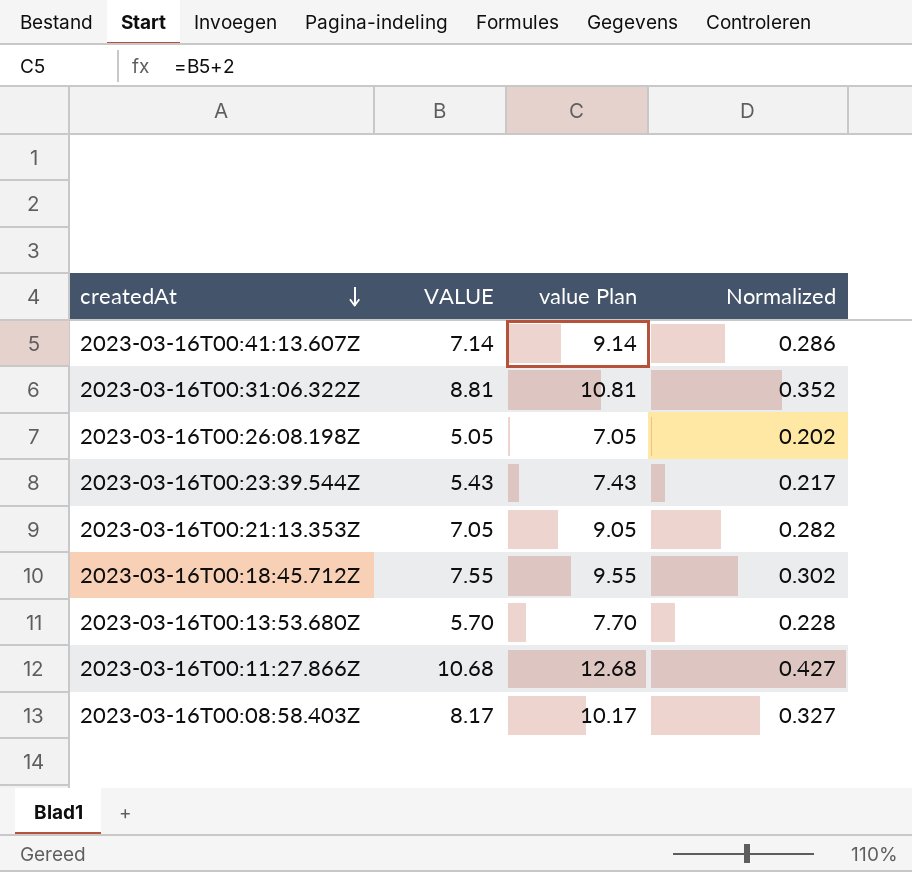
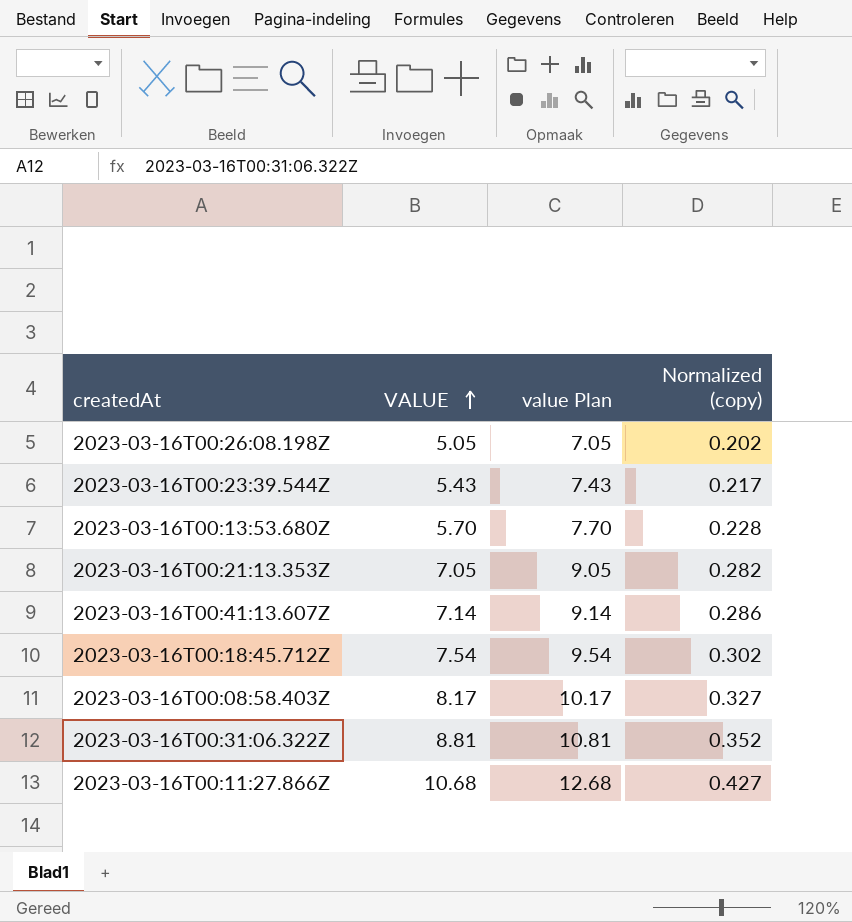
row order: createdAt descending -> VALUE ascending
column name: Normalized -> Normalized (copy)
2023-03-16T00:18:45.712Z | VALUE: 7.55 -> 7.54
2023-03-16T00:18:45.712Z | value Plan: 9.55 -> 9.54

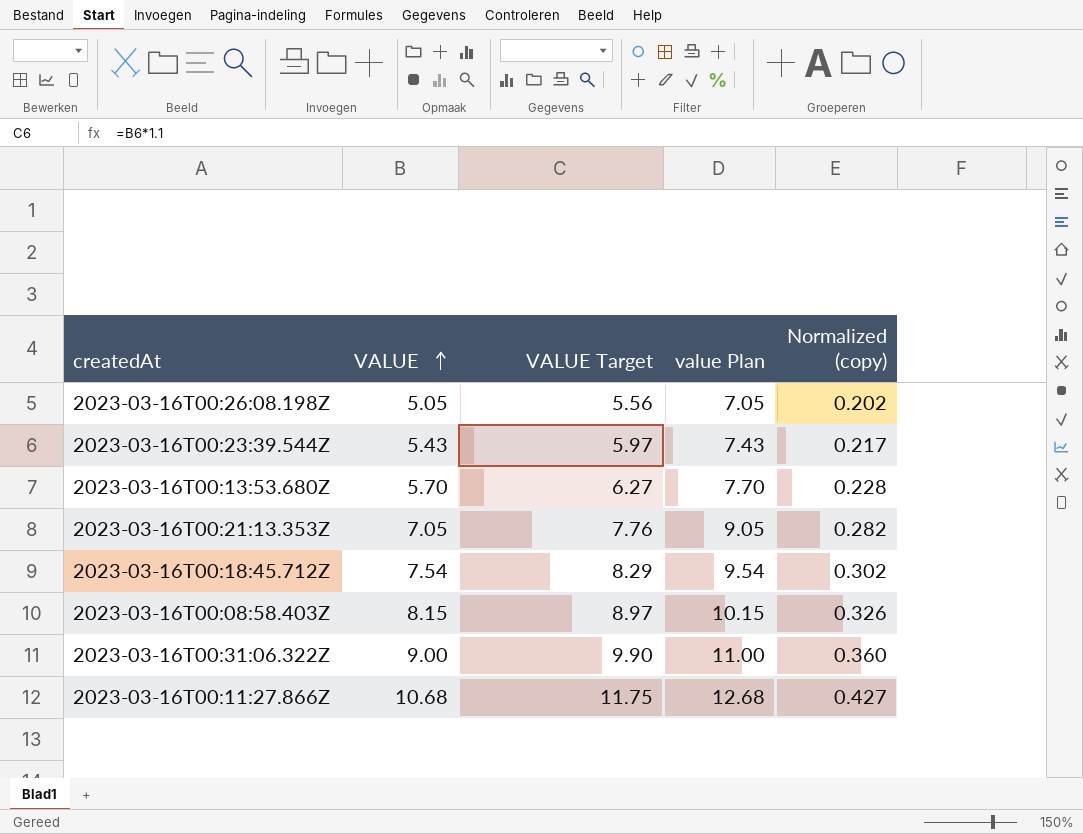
column VALUE Target | formula: none -> [VALUE] * 1.1
row 2023-03-16T00:41:13.607Z: 7.14 | 9.14 | 0.286 -> none
2023-03-16T00:08:58.403Z | VALUE: 8.17 -> 8.15
2023-03-16T00:08:58.403Z | value Plan: 10.17 -> 10.15
2023-03-16T00:08:58.403Z | Normalized (copy): 0.327 -> 0.326
2023-03-16T00:31:06.322Z | VALUE: 8.81 -> 9.00
2023-03-16T00:31:06.322Z | value Plan: 10.81 -> 11.00
2023-03-16T00:31:06.322Z | Normalized (copy): 0.352 -> 0.360

